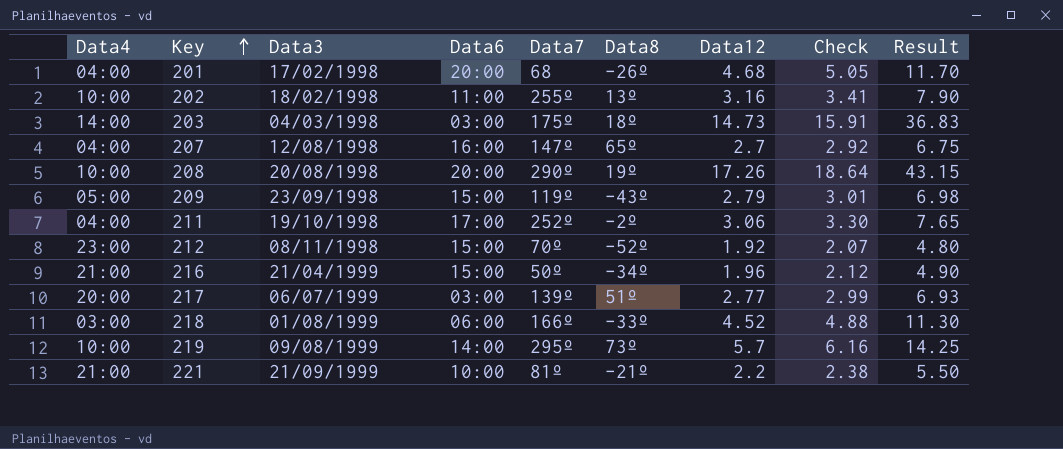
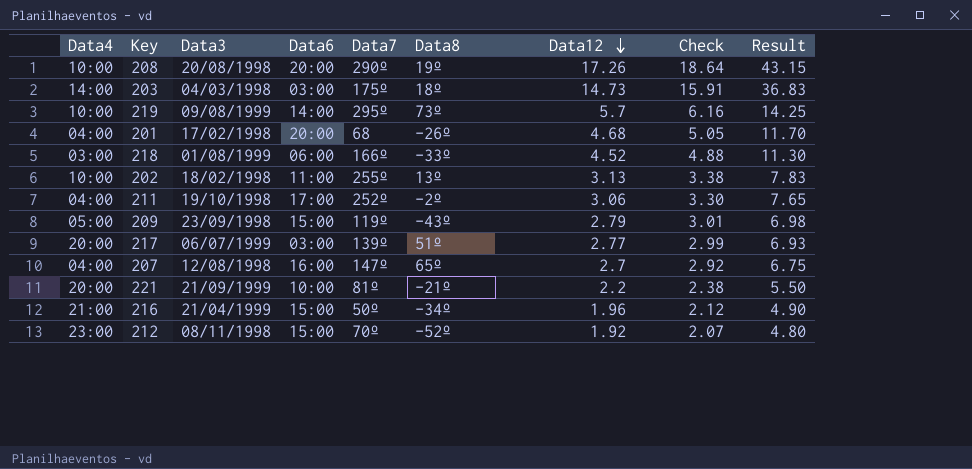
row order: Key ascending -> Data12 descending
202 | Data12: 3.16 -> 3.13
202 | Check: 3.41 -> 3.38
202 | Result: 7.90 -> 7.83
221 | Data4: 21:00 -> 20:00

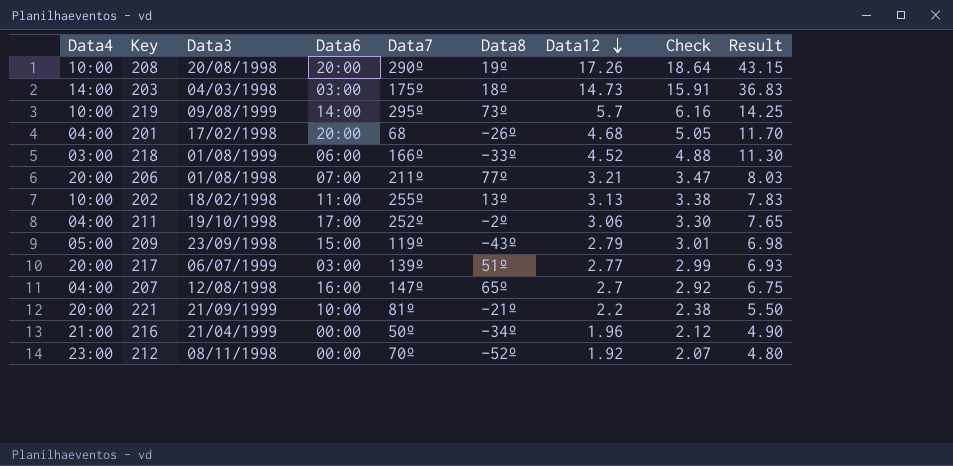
row 206: none -> 20:00 | 01/08/1998 | 07:00 | 211º | 77º | 3.21 | 3.47 | 8.03
216 | Data6: 15:00 -> 00:00
212 | Data6: 15:00 -> 00:00

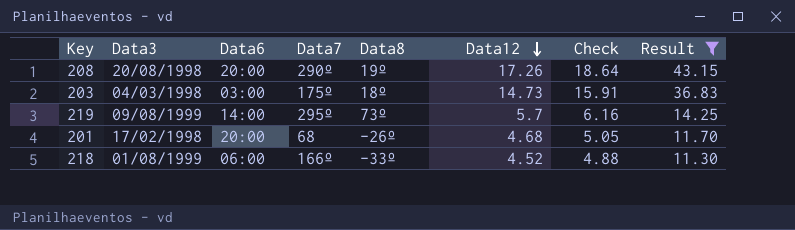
filter: none -> Result >= 11.30
column Data4 | position: 1 -> none

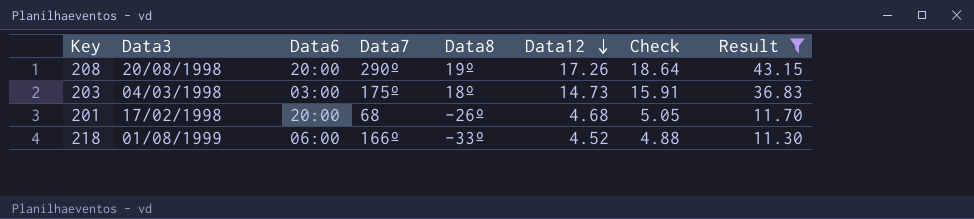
row 219: 09/08/1999 | 14:00 | 295º | 73º | 5.7 | 6.16 | 14.25 -> none

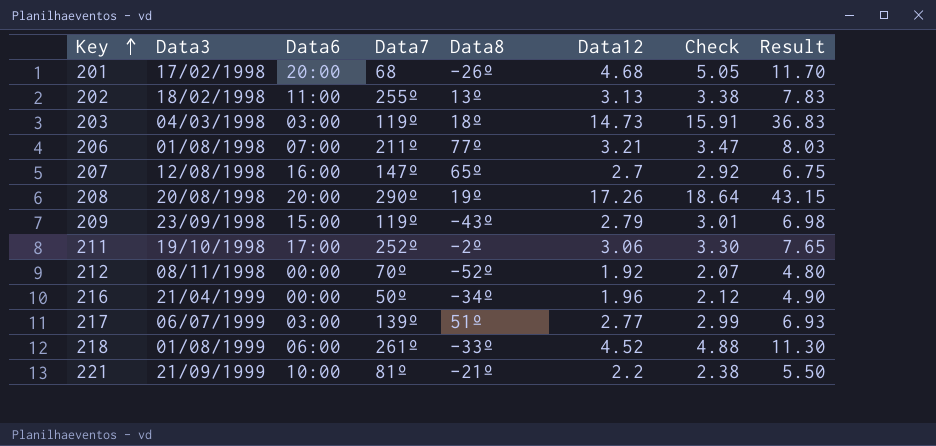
filter: Result >= 11.30 -> none
row order: Data12 descending -> Key ascending
203 | Data7: 175º -> 119º
218 | Data7: 166º -> 261º

